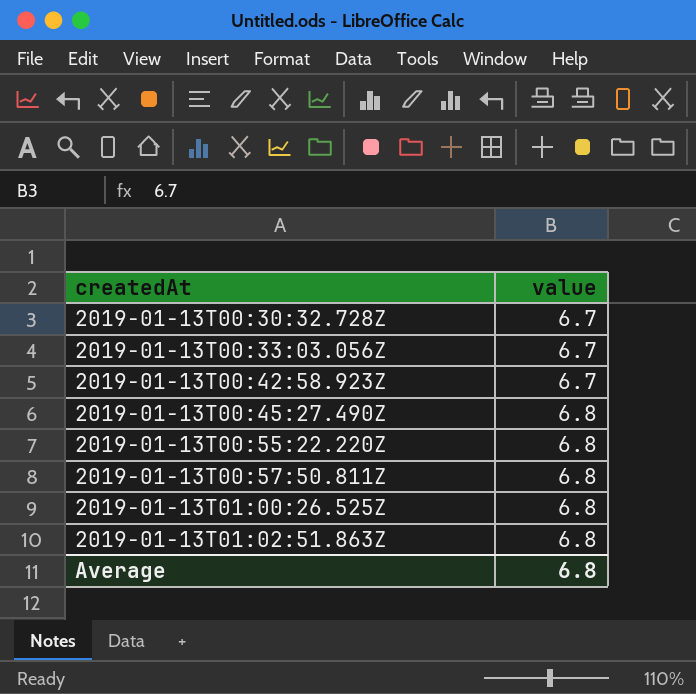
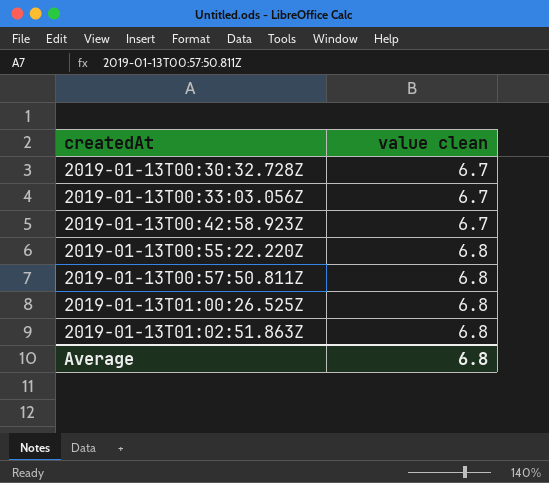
column name: value -> value clean
row 2019-01-13T00:45:27.490Z: 6.8 -> none

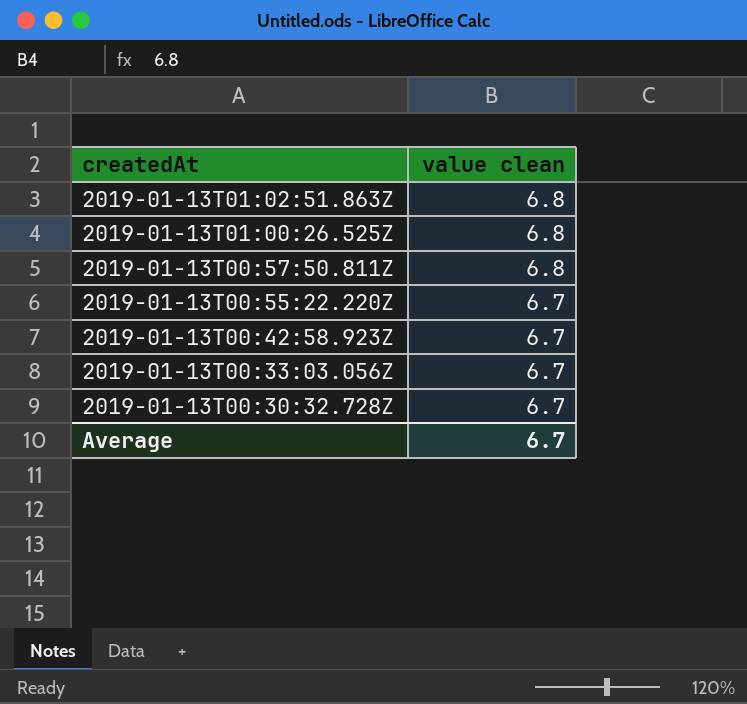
row order: createdAt ascending -> createdAt descending
2019-01-13T00:55:22.220Z | value clean: 6.8 -> 6.7
Average | value clean: 6.8 -> 6.7

